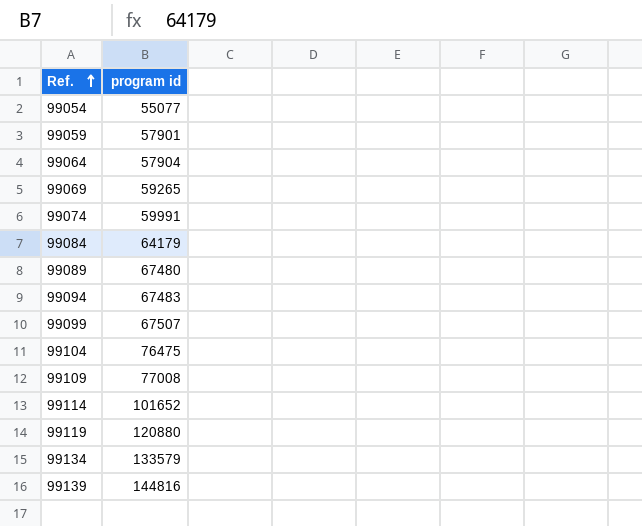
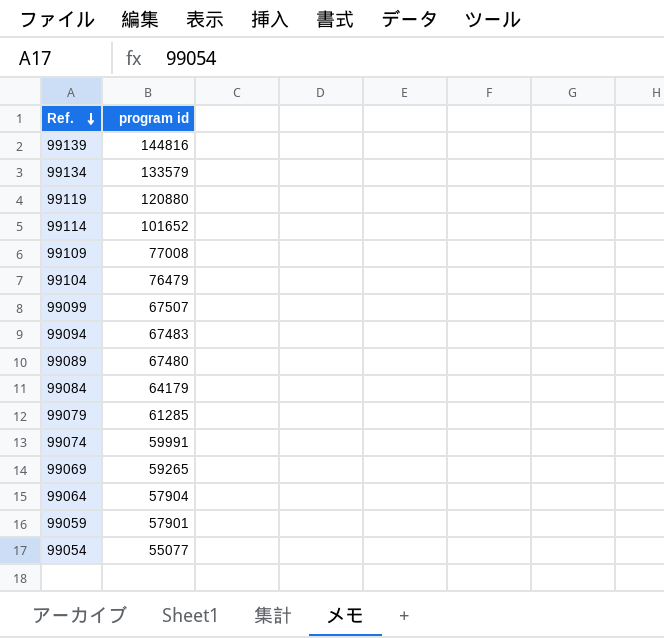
row order: Ref. ascending -> Ref. descending
99104 | program id: 76475 -> 76479
row 99079: none -> 61285

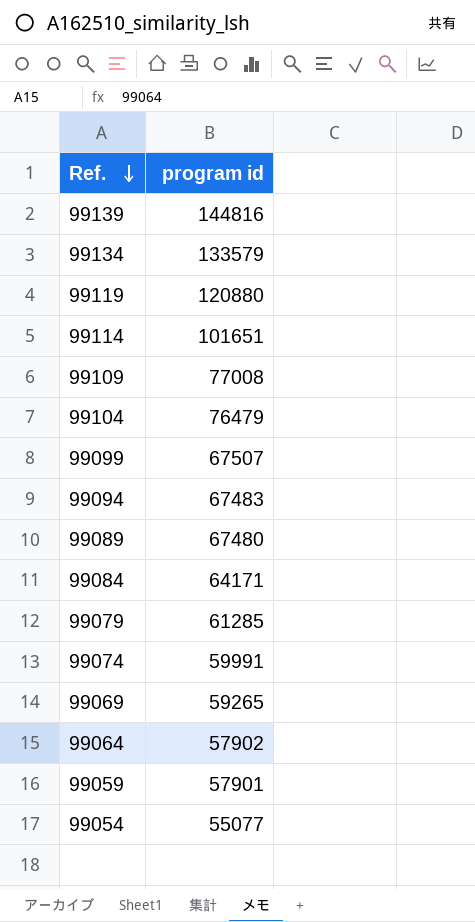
99114 | program id: 101652 -> 101651
99084 | program id: 64179 -> 64171
99064 | program id: 57904 -> 57902

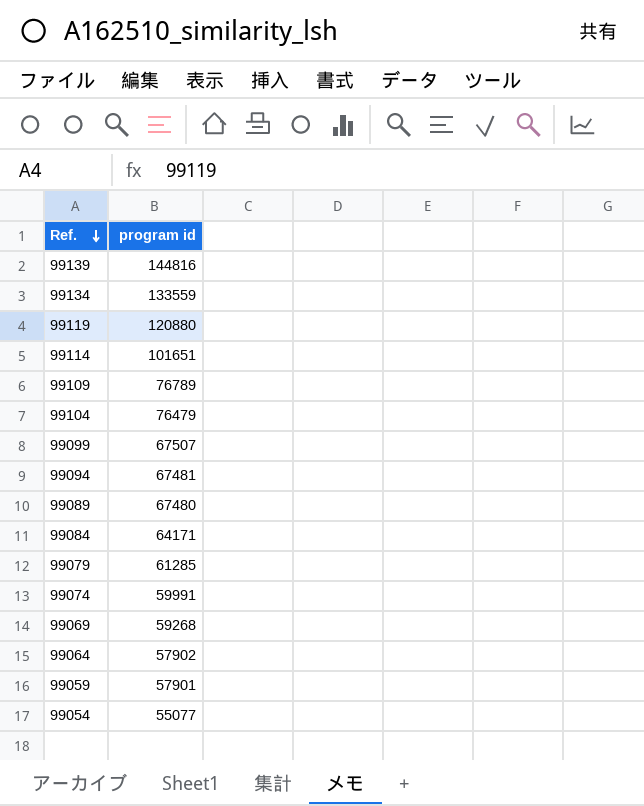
99134 | program id: 133579 -> 133559
99109 | program id: 77008 -> 76789
99094 | program id: 67483 -> 67481
99069 | program id: 59265 -> 59268

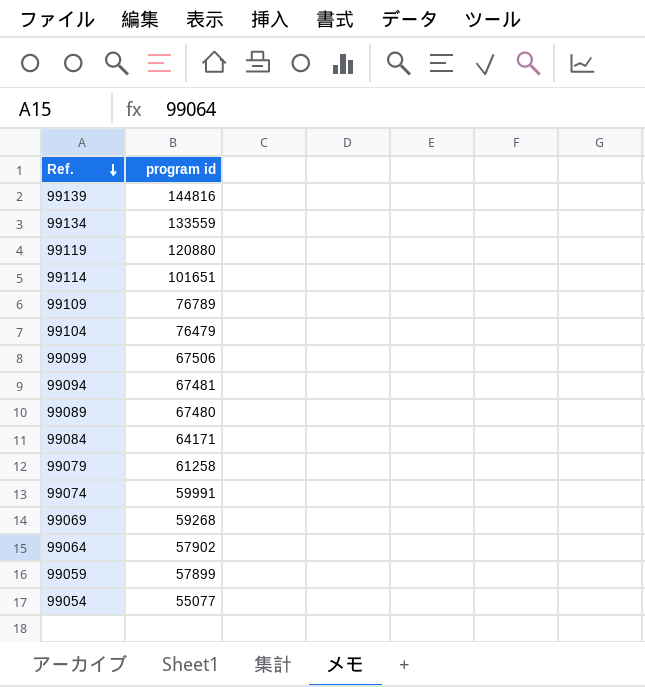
99099 | program id: 67507 -> 67506
99079 | program id: 61285 -> 61258
99059 | program id: 57901 -> 57899

